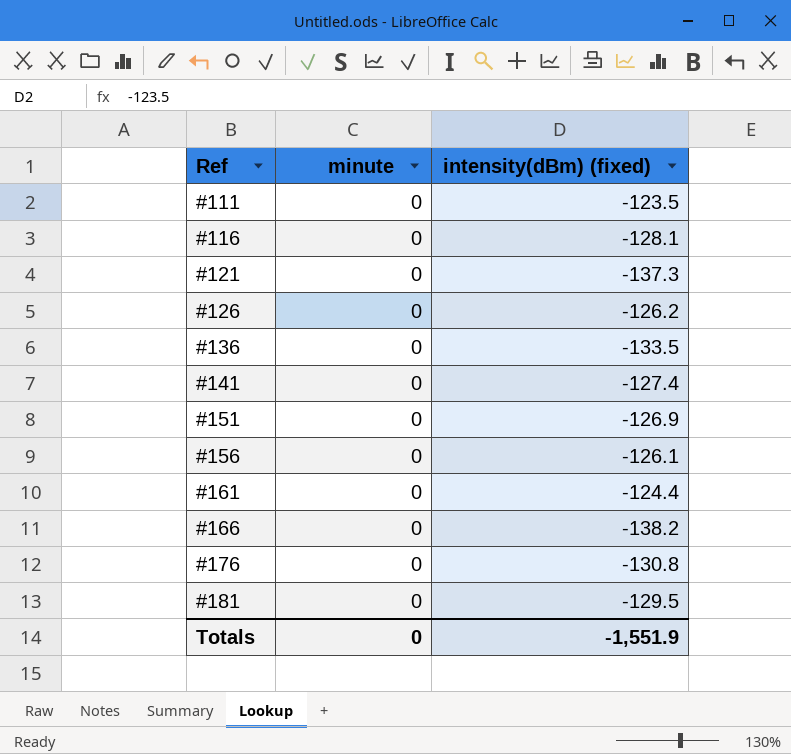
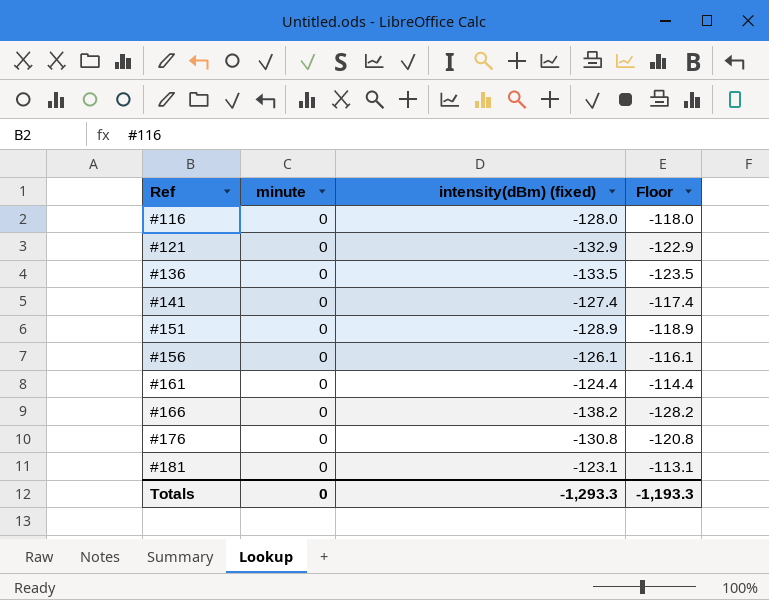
column Floor | formula: none -> [intensity(dBm) (fixed)] + 10
row #111: 0 | -123.5 -> none
row #126: 0 | -126.2 -> none
#116 | intensity(dBm) (fixed): -128.1 -> -128.0
#121 | intensity(dBm) (fixed): -137.3 -> -132.9
#151 | intensity(dBm) (fixed): -126.9 -> -128.9
#181 | intensity(dBm) (fixed): -129.5 -> -123.1
Totals | intensity(dBm) (fixed): -1,551.9 -> -1,293.3

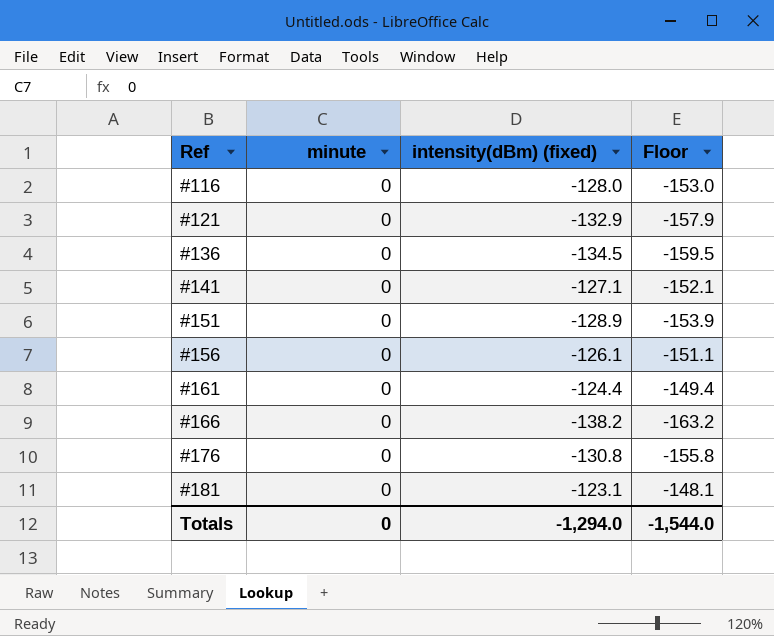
column Floor | formula: [intensity(dBm) (fixed)] + 10 -> [intensity(dBm) (fixed)] - 25
#136 | intensity(dBm) (fixed): -133.5 -> -134.5
#141 | intensity(dBm) (fixed): -127.4 -> -127.1
Totals | intensity(dBm) (fixed): -1,293.3 -> -1,294.0
Totals | Floor: -1,193.3 -> -1,544.0

